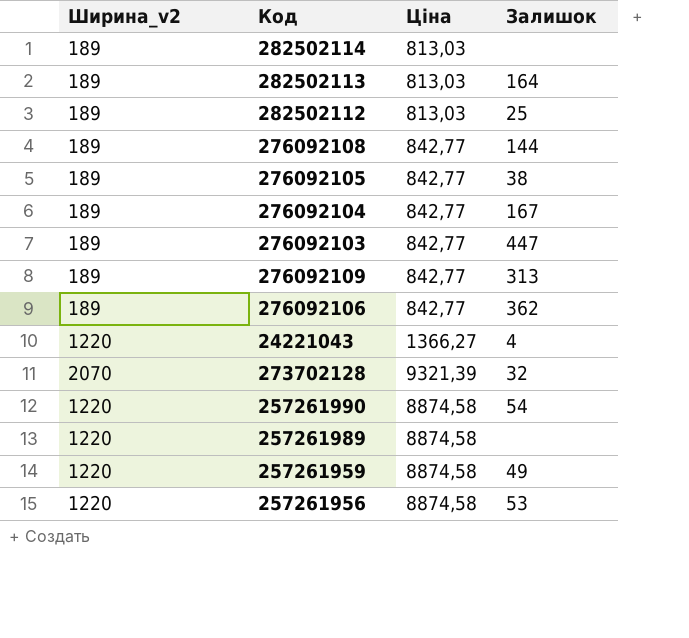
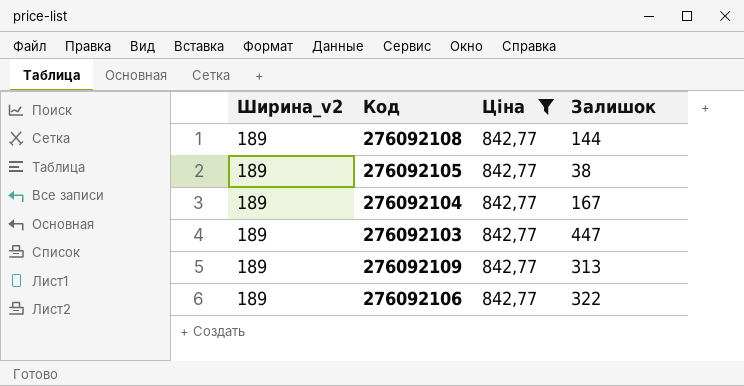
filter: none -> Ціна = 842,77
276092106 | Залишок: 362 -> 322

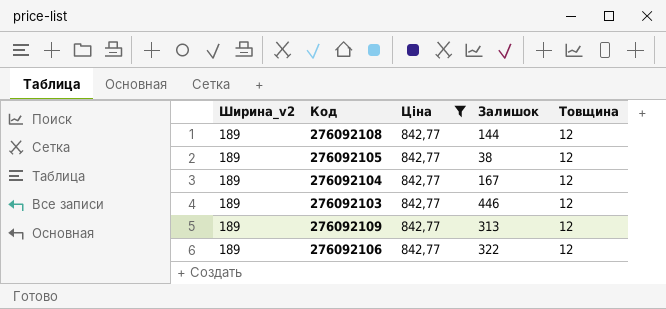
column Товщина | position: none -> 5
276092103 | Залишок: 447 -> 446

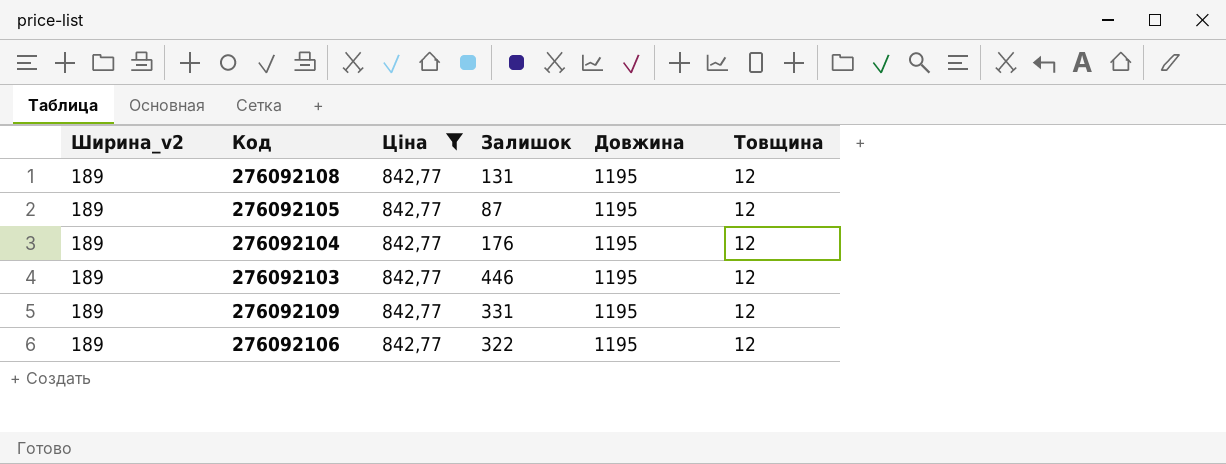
column Довжина | position: none -> 5
276092108 | Залишок: 144 -> 131
276092105 | Залишок: 38 -> 87
276092104 | Залишок: 167 -> 176
276092109 | Залишок: 313 -> 331

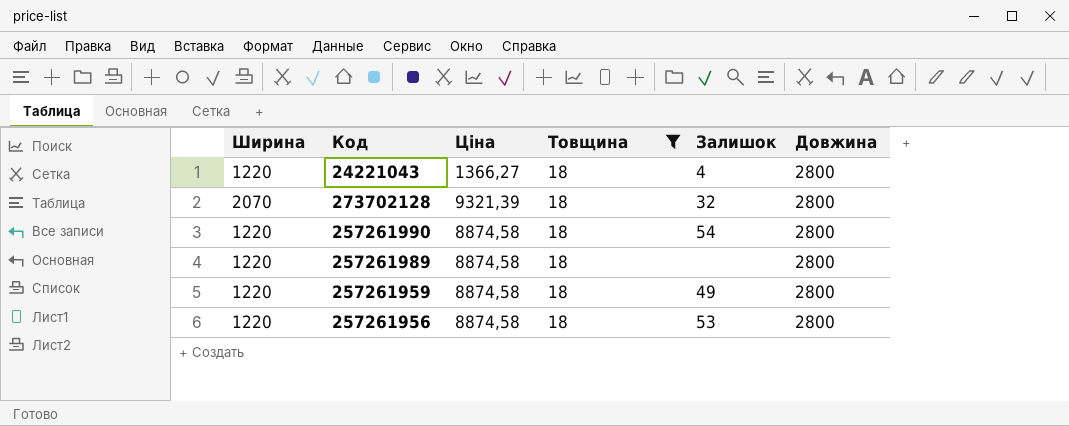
filter: Ціна = 842,77 -> Товщина = 18
column name: Ширина_v2 -> Ширина
column Товщина | position: 6 -> 4

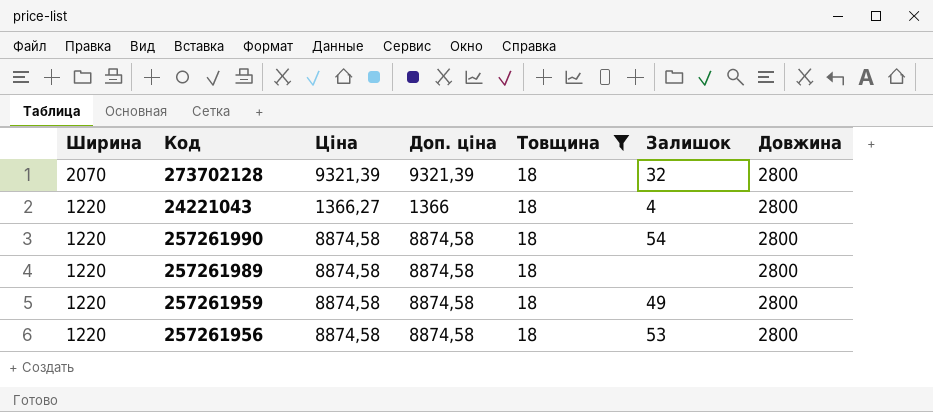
row order: none -> Ширина descending
column Доп. ціна | position: none -> 4

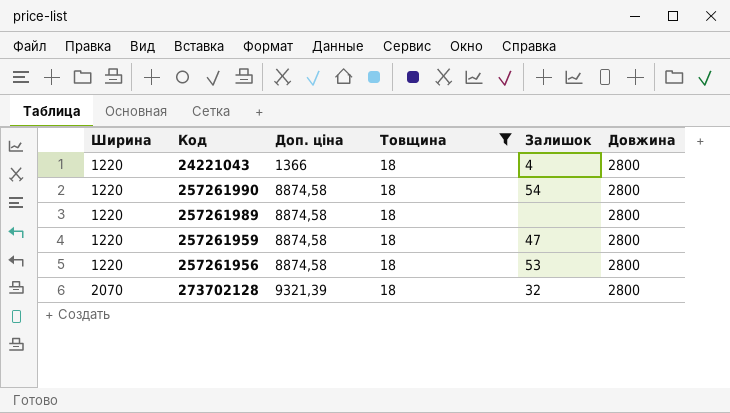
row order: Ширина descending -> Ширина ascending
column Ціна | position: 3 -> none
257261959 | Залишок: 49 -> 47

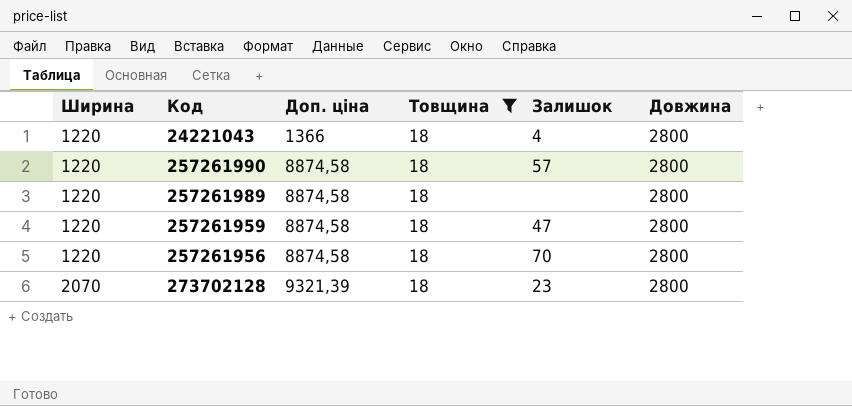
257261990 | Залишок: 54 -> 57
257261956 | Залишок: 53 -> 70
273702128 | Залишок: 32 -> 23

